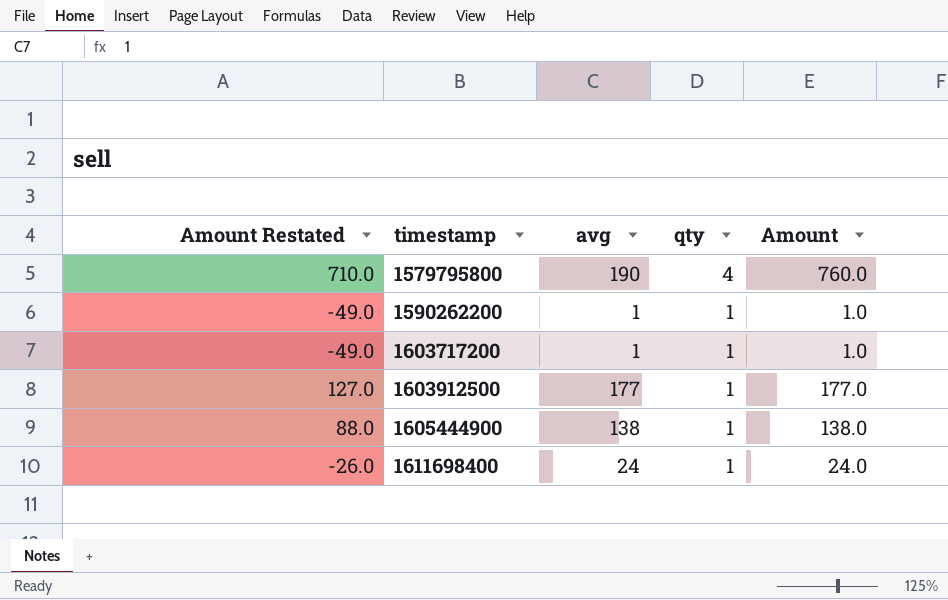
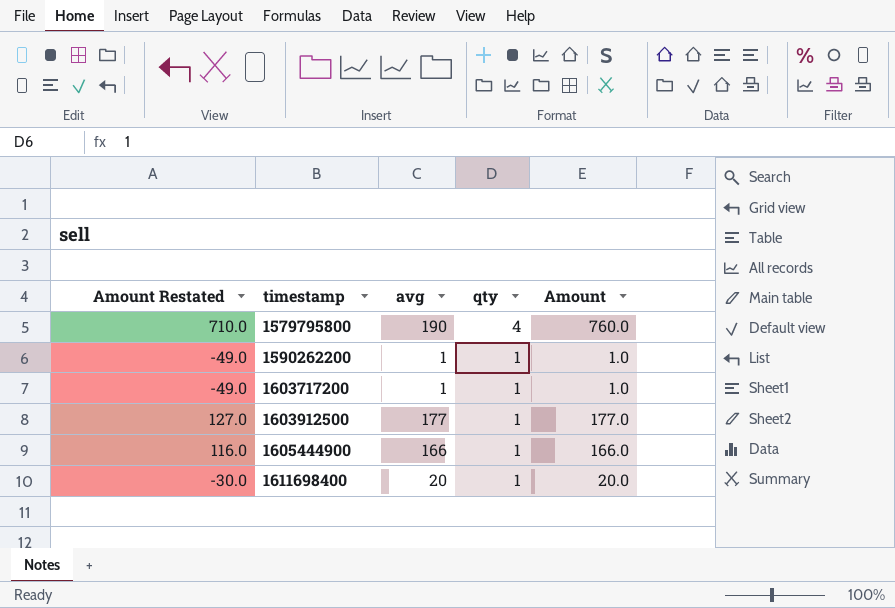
1605444900 | Amount Restated: 88.0 -> 116.0
1605444900 | avg: 138 -> 166
1605444900 | Amount: 138.0 -> 166.0
1611698400 | Amount Restated: -26.0 -> -30.0
1611698400 | avg: 24 -> 20
1611698400 | Amount: 24.0 -> 20.0

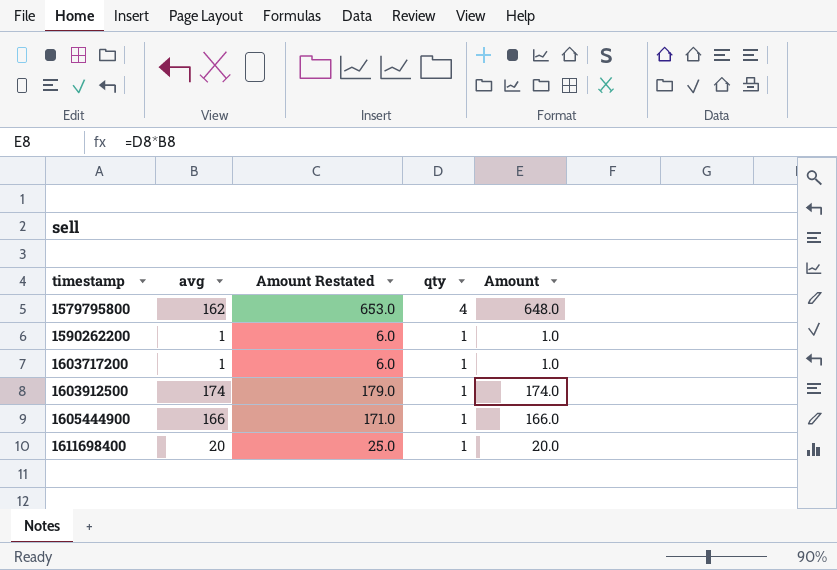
column Amount Restated | formula: [Amount] - 50 -> [Amount] + 5
column Amount Restated | position: 1 -> 3
1579795800 | avg: 190 -> 162
1579795800 | Amount: 760.0 -> 648.0
1603912500 | avg: 177 -> 174
1603912500 | Amount: 177.0 -> 174.0

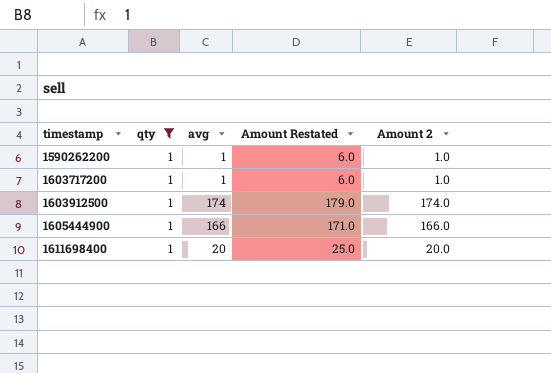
filter: none -> qty = 1
column qty | position: 4 -> 2
column name: Amount -> Amount 2

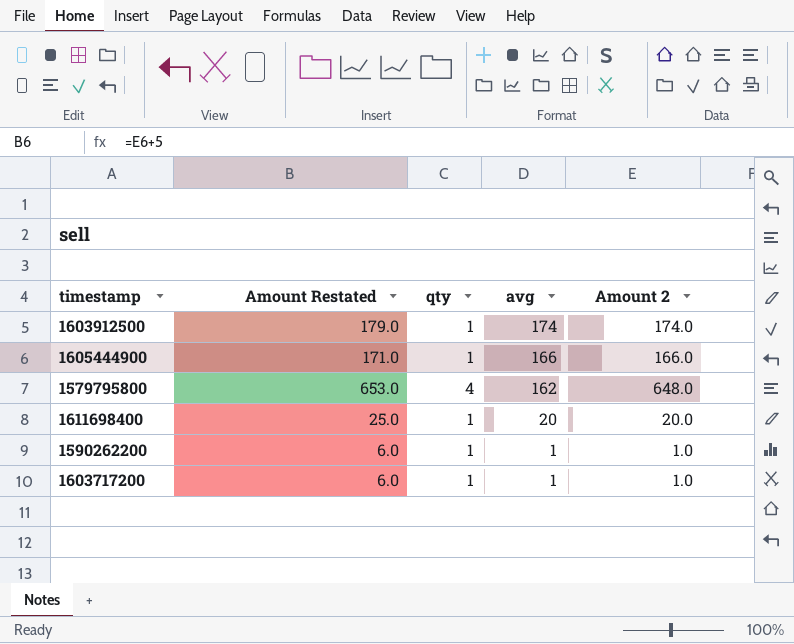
filter: qty = 1 -> none
row order: timestamp ascending -> avg descending
column Amount Restated | position: 4 -> 2

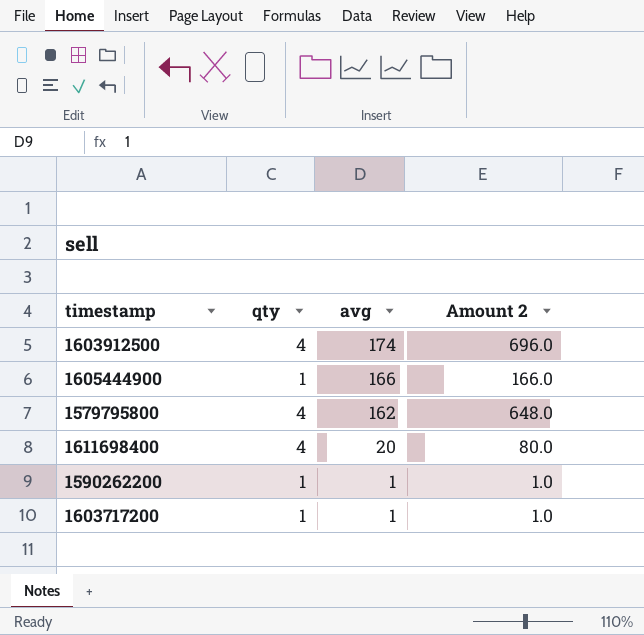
column Amount Restated | formula: [Amount 2] + 5 -> none
1603912500 | qty: 1 -> 4
1603912500 | Amount 2: 174.0 -> 696.0
1611698400 | qty: 1 -> 4
1611698400 | Amount 2: 20.0 -> 80.0

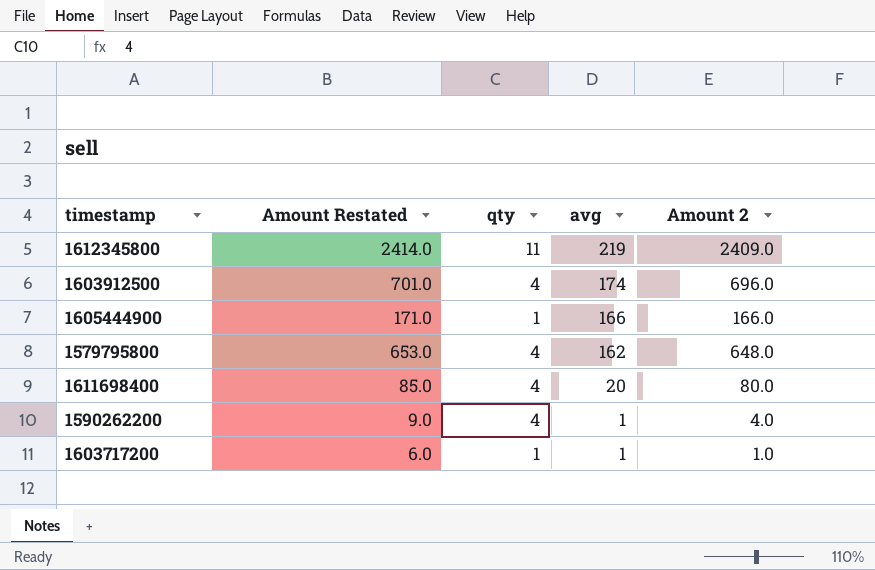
column Amount Restated | formula: none -> [Amount 2] + 5
row 1612345800: none -> 2414.0 | 11 | 219 | 2409.0
1590262200 | qty: 1 -> 4
1590262200 | Amount 2: 1.0 -> 4.0

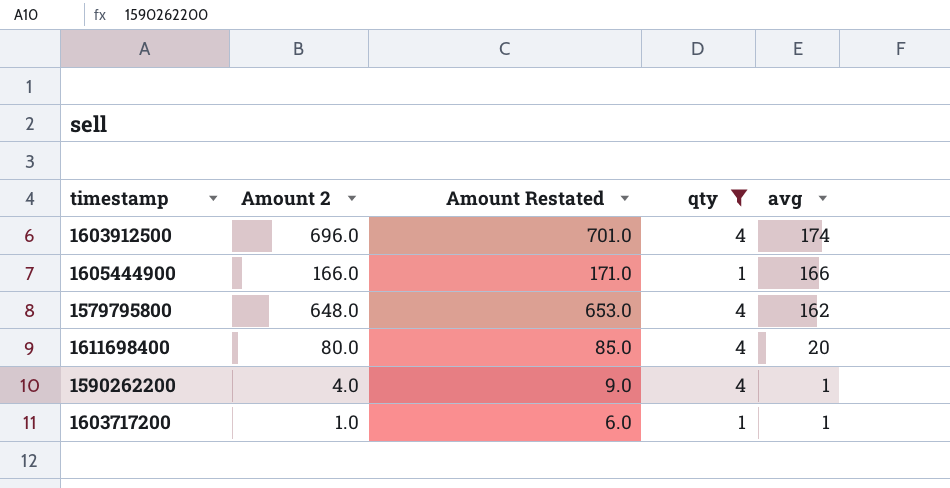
filter: none -> qty != 11
column Amount 2 | position: 5 -> 2

